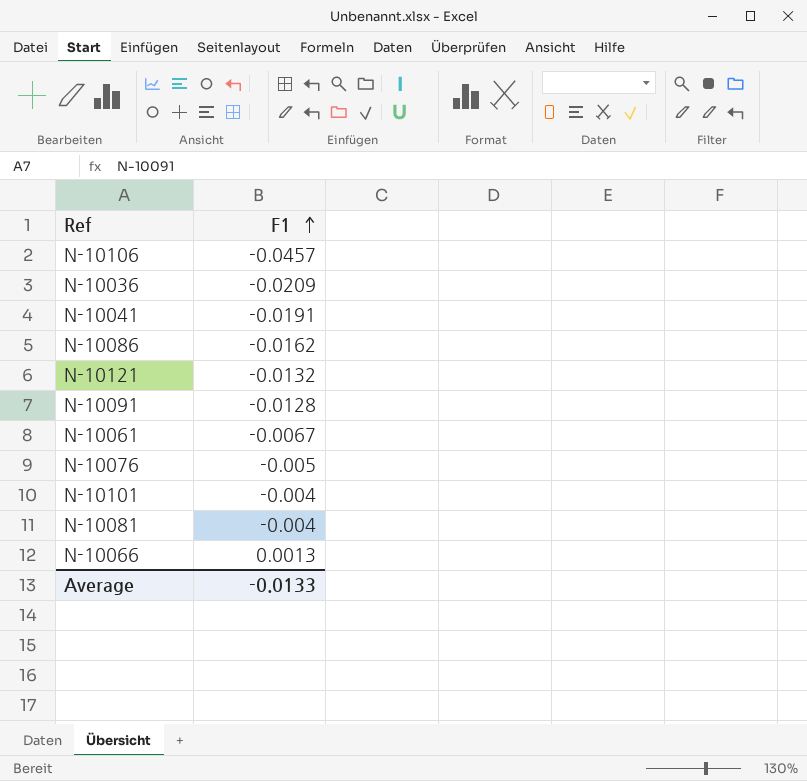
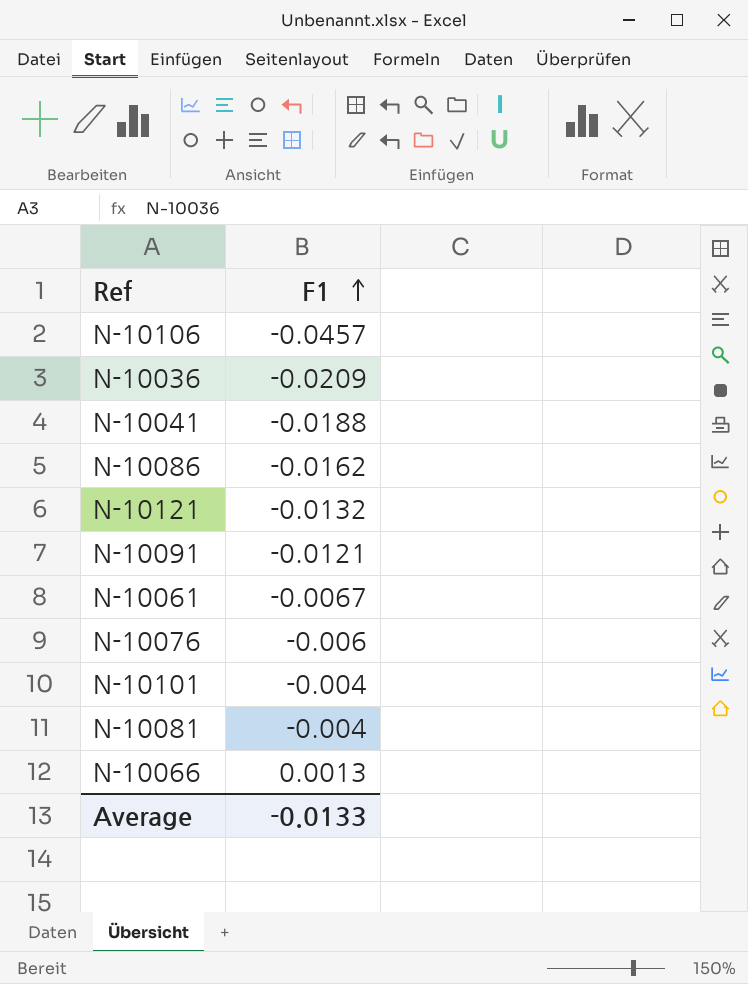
N-10041 | F1: -0.0191 -> -0.0188
N-10091 | F1: -0.0128 -> -0.0121
N-10076 | F1: -0.005 -> -0.006

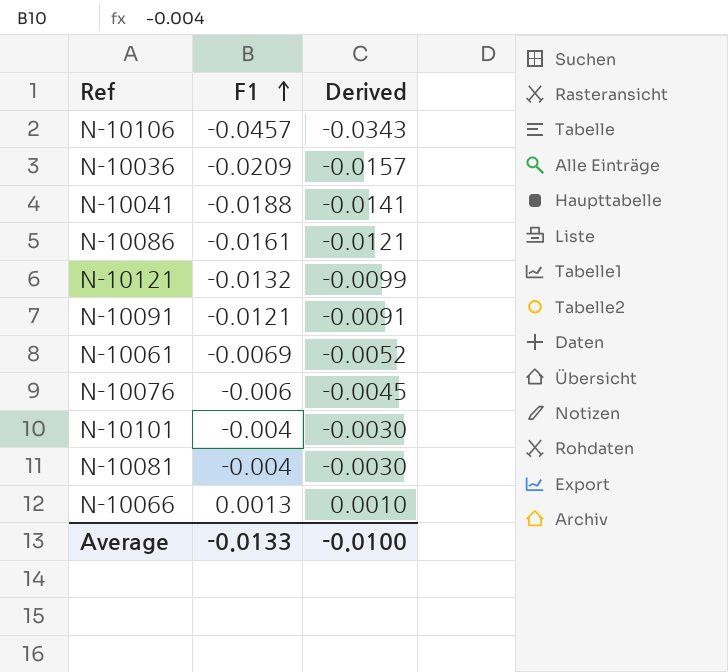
column Derived | formula: none -> [F1] * 0.75
N-10086 | F1: -0.0162 -> -0.0161
N-10061 | F1: -0.0067 -> -0.0069

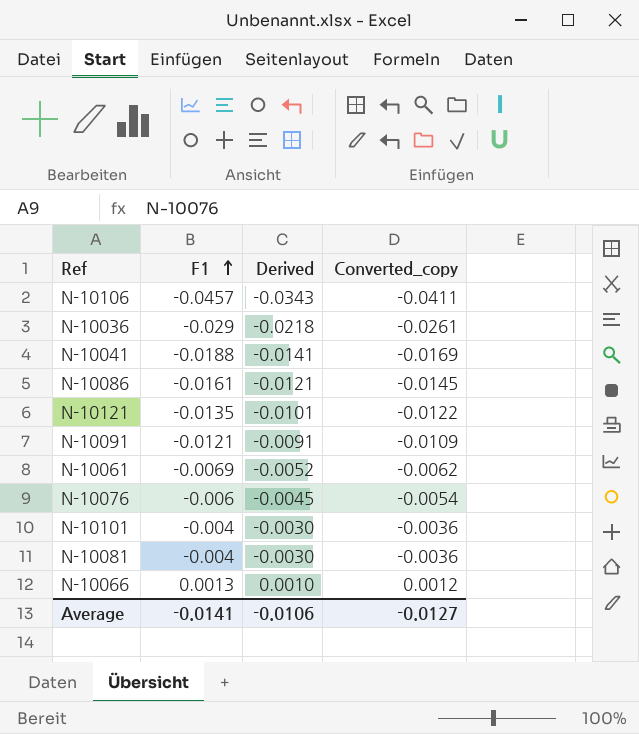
column Converted_copy | formula: none -> [F1] * 0.9
N-10036 | F1: -0.0209 -> -0.029
N-10036 | Derived: -0.0157 -> -0.0218
N-10121 | F1: -0.0132 -> -0.0135
N-10121 | Derived: -0.0099 -> -0.0101
Average | F1: -0.0133 -> -0.0141
Average | Derived: -0.0100 -> -0.0106

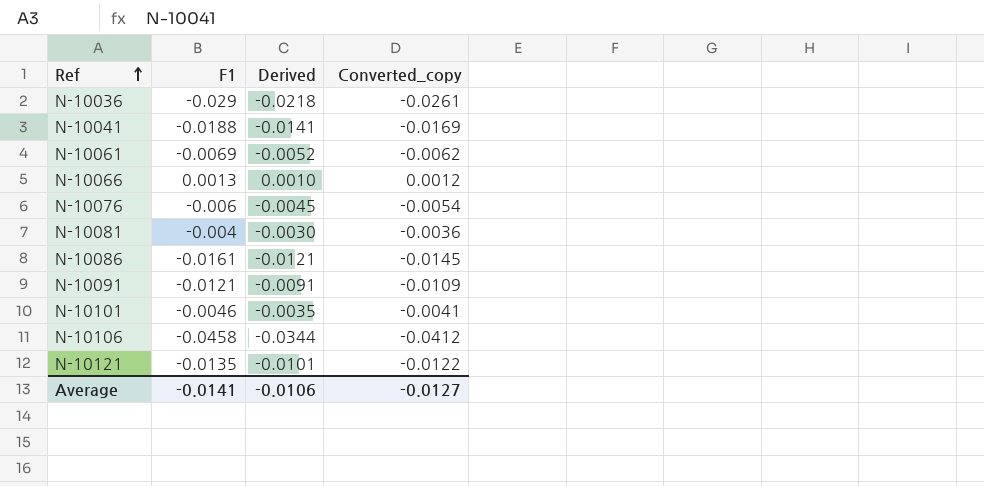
row order: F1 ascending -> Ref ascending
N-10101 | F1: -0.004 -> -0.0046
N-10101 | Derived: -0.0030 -> -0.0035
N-10101 | Converted_copy: -0.0036 -> -0.0041
N-10106 | F1: -0.0457 -> -0.0458
N-10106 | Derived: -0.0343 -> -0.0344
N-10106 | Converted_copy: -0.0411 -> -0.0412

